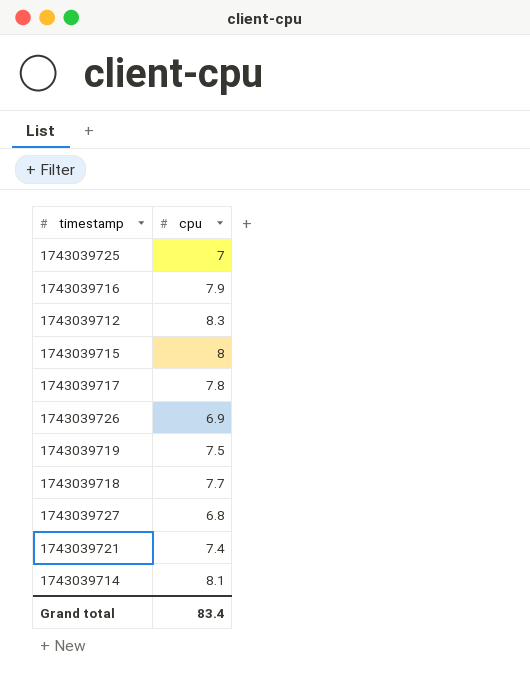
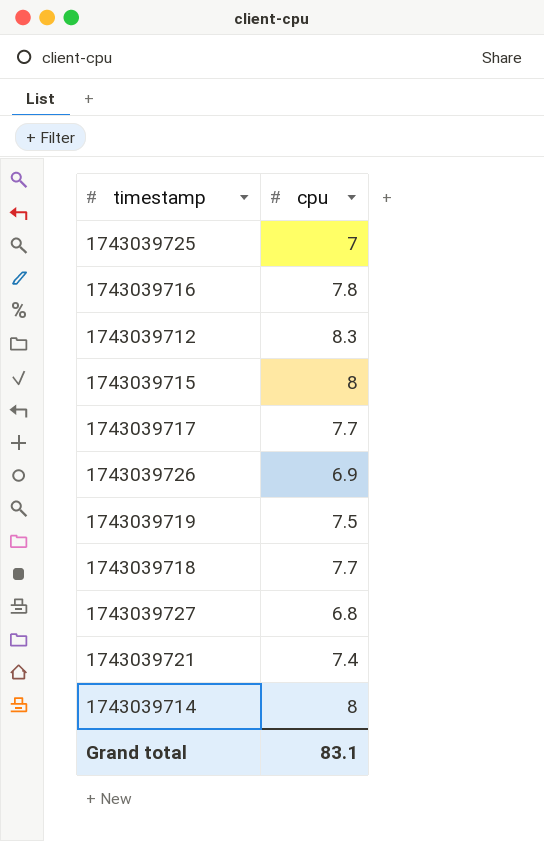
1743039716 | cpu: 7.9 -> 7.8
1743039717 | cpu: 7.8 -> 7.7
1743039714 | cpu: 8.1 -> 8
Grand total | cpu: 83.4 -> 83.1

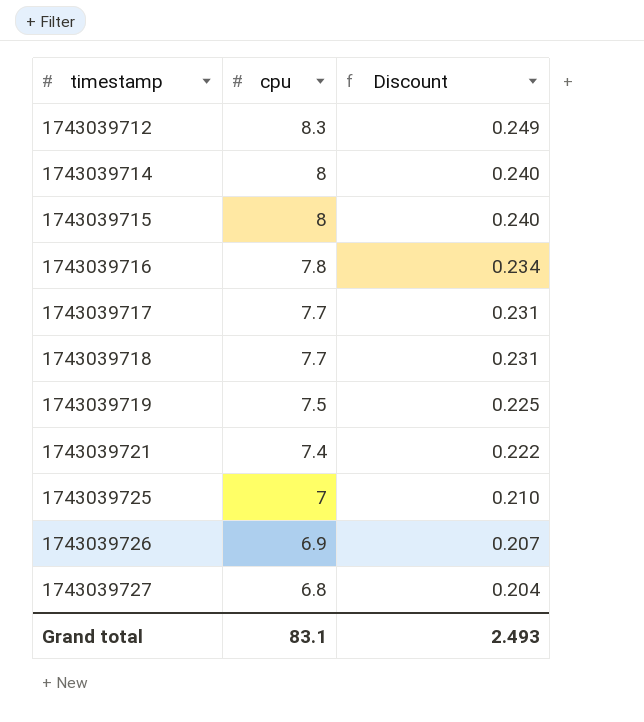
row order: none -> timestamp ascending
column Discount | formula: none -> [cpu] * 0.03

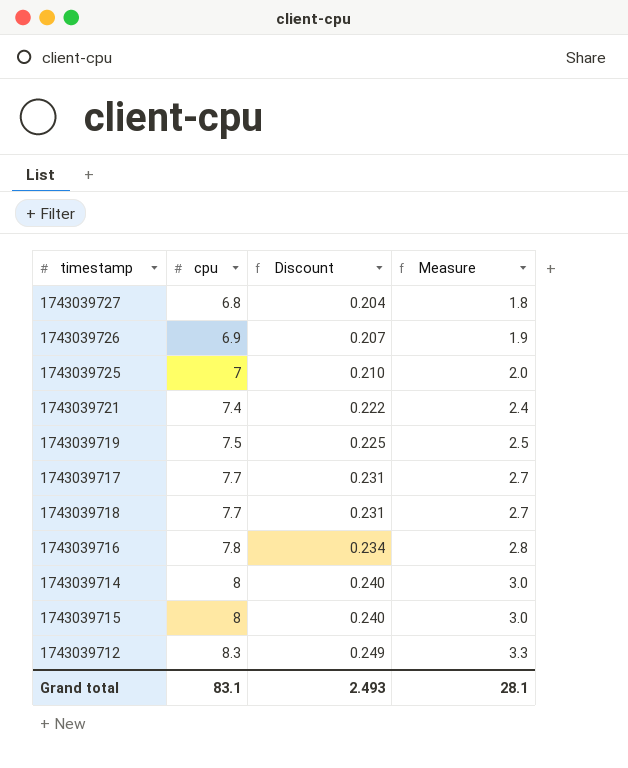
row order: timestamp ascending -> cpu ascending
column Measure | formula: none -> [cpu] - 5

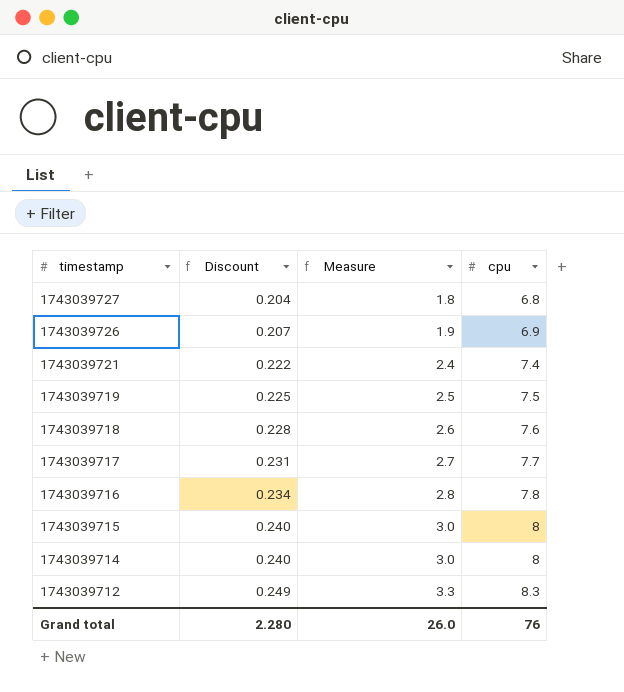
row order: cpu ascending -> timestamp descending
column cpu | position: 2 -> 4
row 1743039725: 7 | 0.210 | 2.0 -> none
1743039718 | Discount: 0.231 -> 0.228
1743039718 | Measure: 2.7 -> 2.6
1743039718 | cpu: 7.7 -> 7.6
Grand total | Discount: 2.493 -> 2.280
Grand total | Measure: 28.1 -> 26.0
Grand total | cpu: 83.1 -> 76

